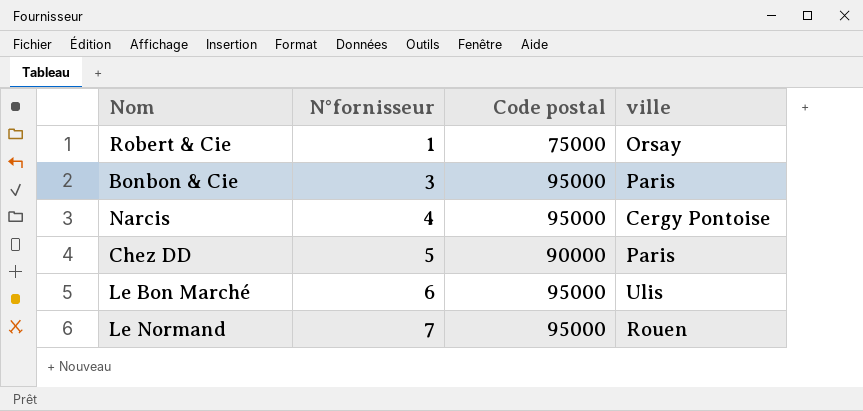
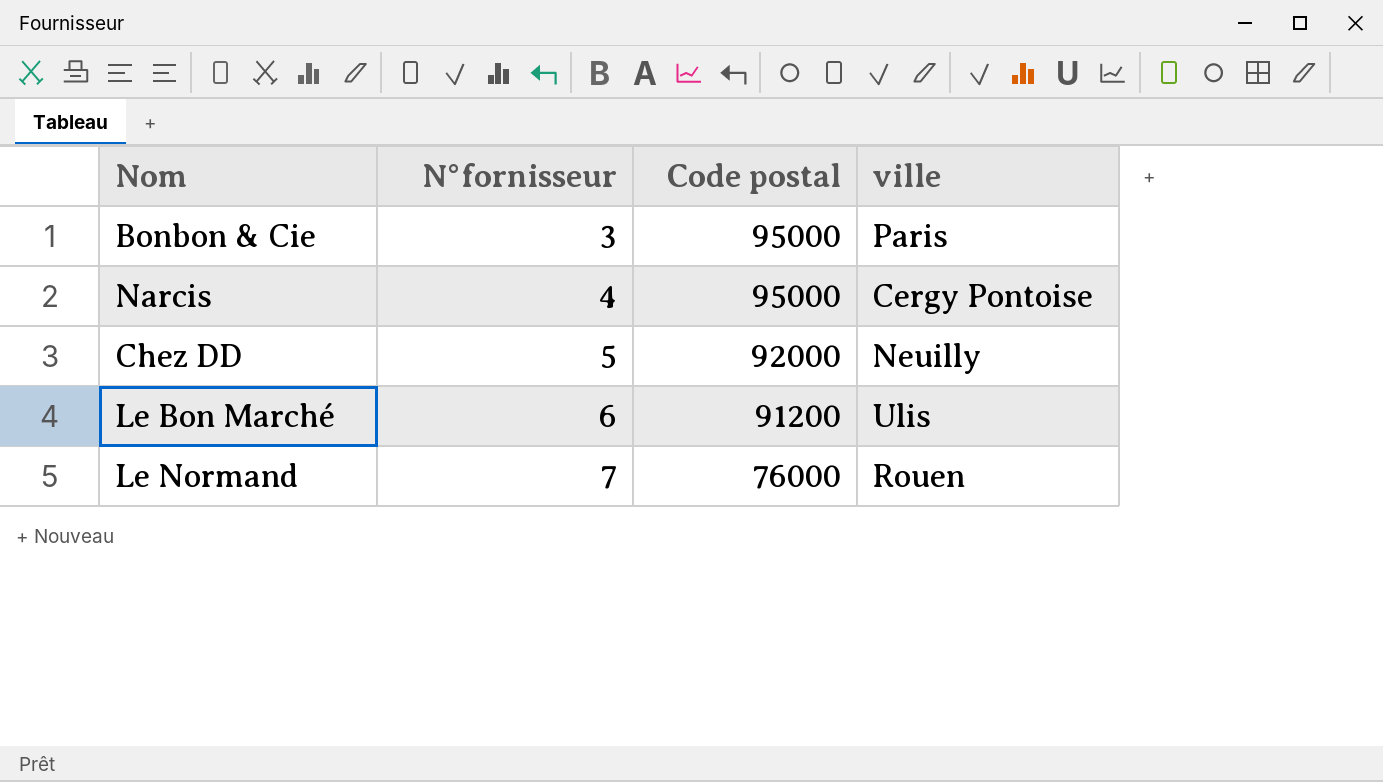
row Robert & Cie: 1 | 75000 | Orsay -> none
Chez DD | Code postal: 90000 -> 92000
Chez DD | ville: Paris -> Neuilly
Le Bon Marché | Code postal: 95000 -> 91200
Le Normand | Code postal: 95000 -> 76000

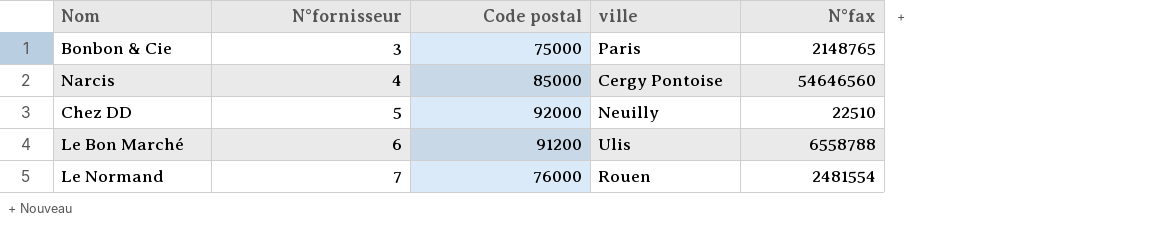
column N°fax | position: none -> 5
Bonbon & Cie | Code postal: 95000 -> 75000
Narcis | Code postal: 95000 -> 85000

